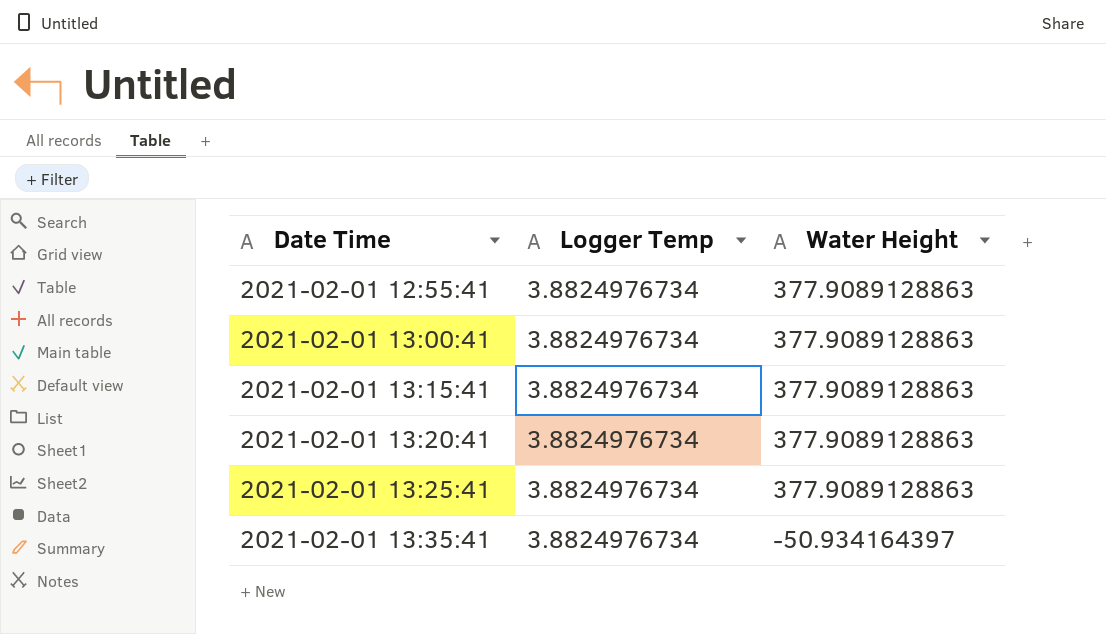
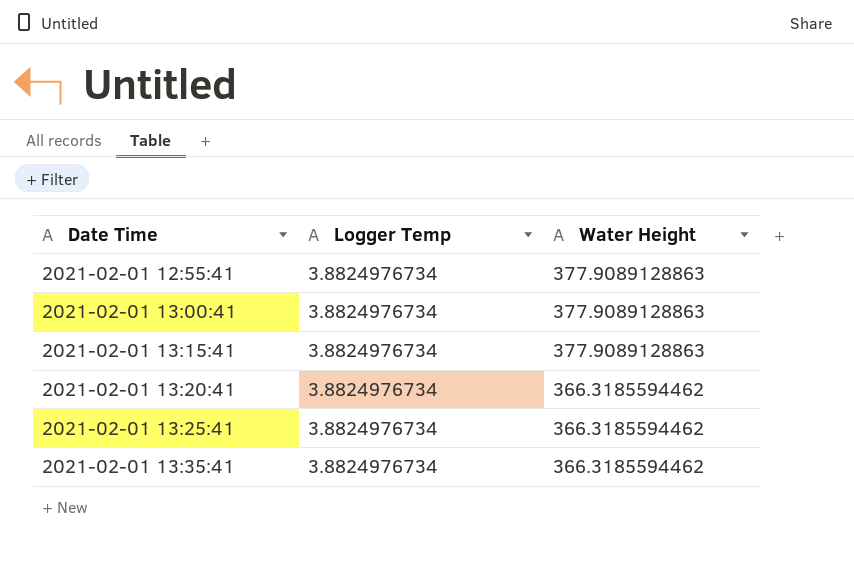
2021-02-01 13:20:41 | Water Height: 377.9089128863 -> 366.3185594462
2021-02-01 13:25:41 | Water Height: 377.9089128863 -> 366.3185594462
2021-02-01 13:35:41 | Water Height: -50.934164397 -> 366.3185594462

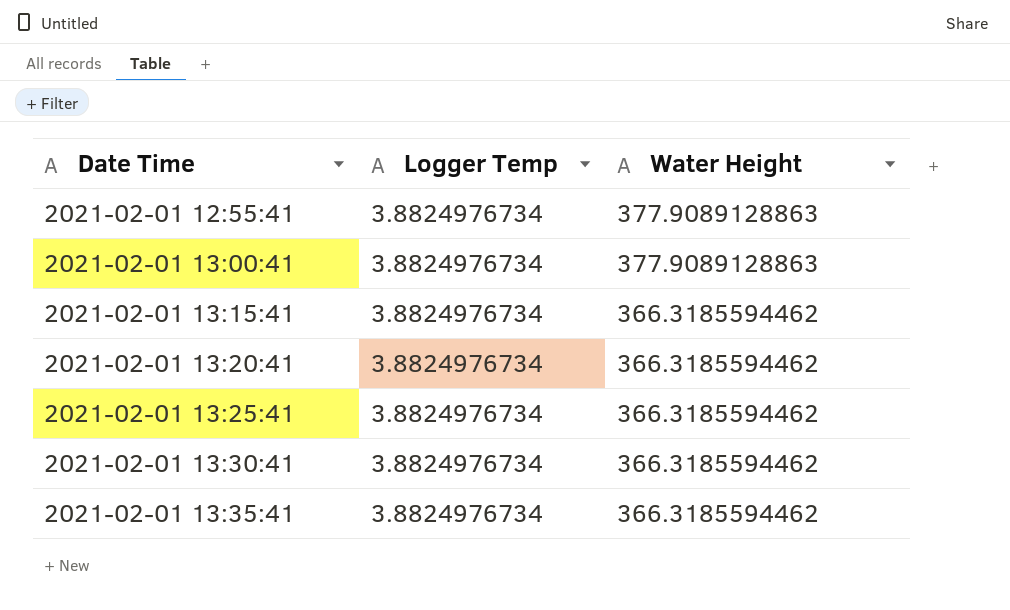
2021-02-01 13:15:41 | Water Height: 377.9089128863 -> 366.3185594462
row 2021-02-01 13:30:41: none -> 3.8824976734 | 366.3185594462

